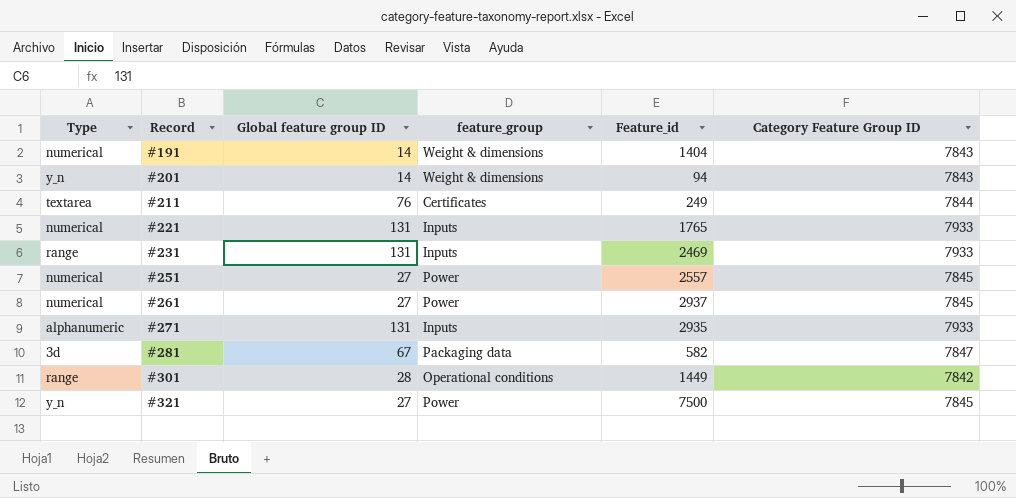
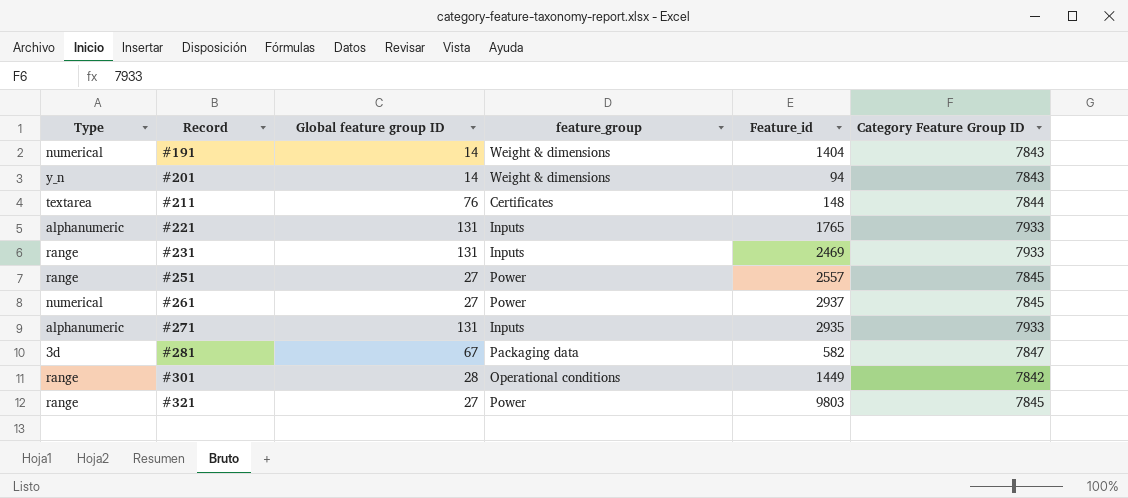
#211 | Feature_id: 249 -> 148
#221 | Type: numerical -> alphanumeric
#251 | Type: numerical -> range
#321 | Type: y_n -> range
#321 | Feature_id: 7500 -> 9803

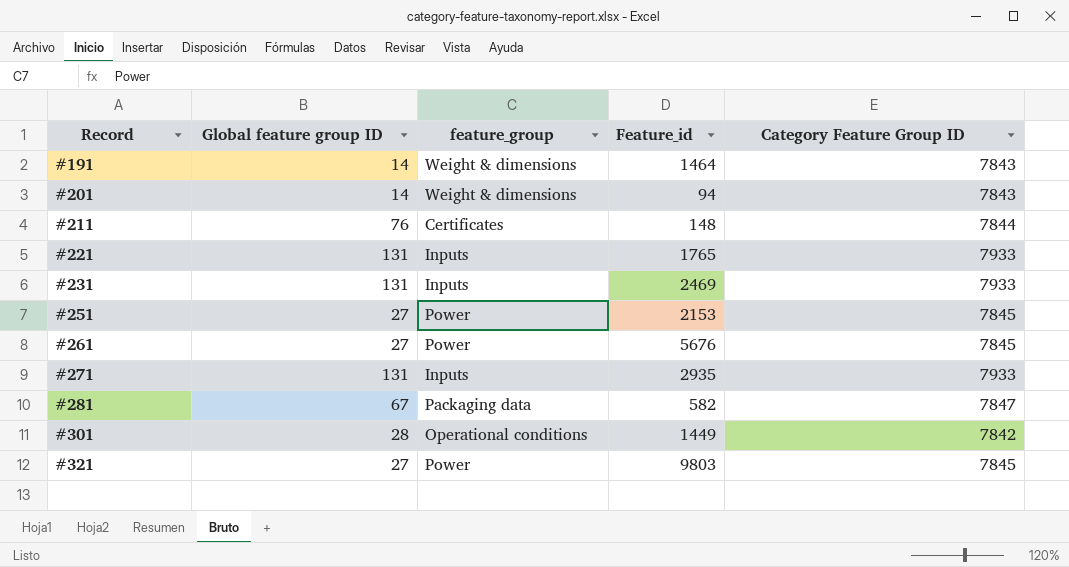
column Type | position: 1 -> none
#191 | Feature_id: 1404 -> 1464
#251 | Feature_id: 2557 -> 2153
#261 | Feature_id: 2937 -> 5676

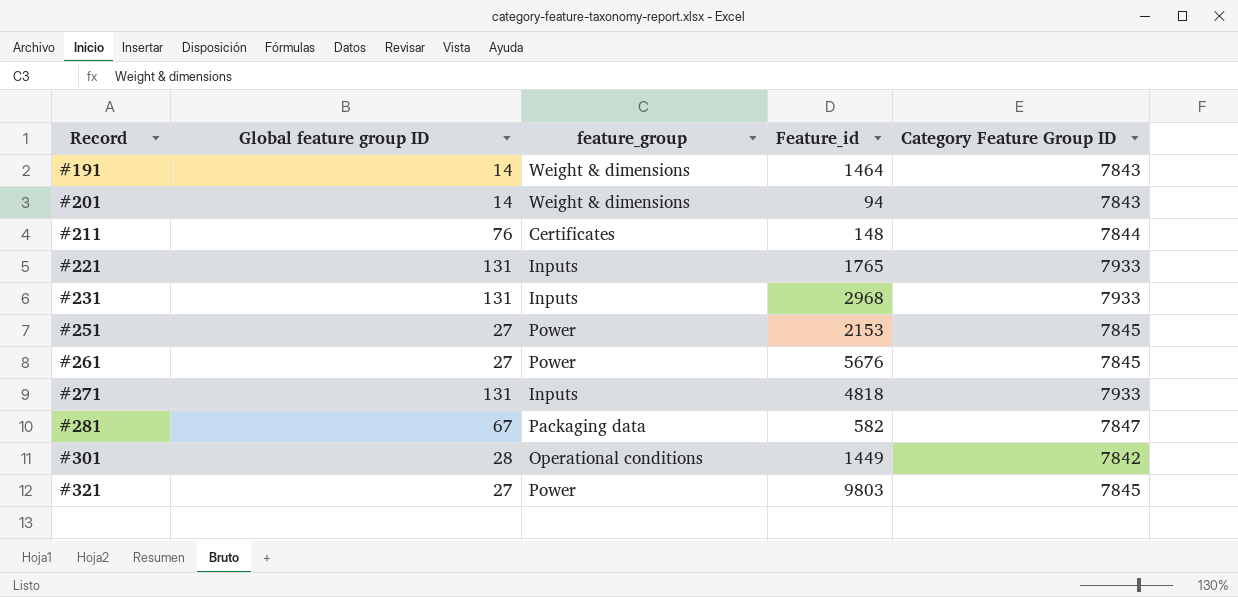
#231 | Feature_id: 2469 -> 2968
#271 | Feature_id: 2935 -> 4818

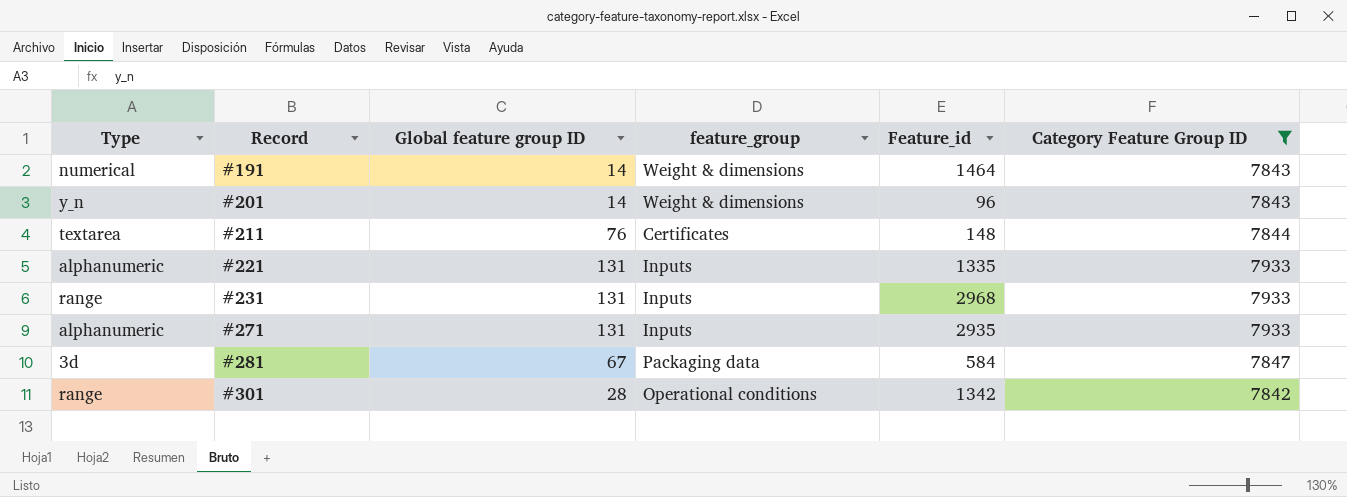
filter: none -> Category Feature Group ID != 7845
column Type | position: none -> 1
#201 | Feature_id: 94 -> 96
#221 | Feature_id: 1765 -> 1335
#271 | Feature_id: 4818 -> 2935
#281 | Feature_id: 582 -> 584
#301 | Feature_id: 1449 -> 1342

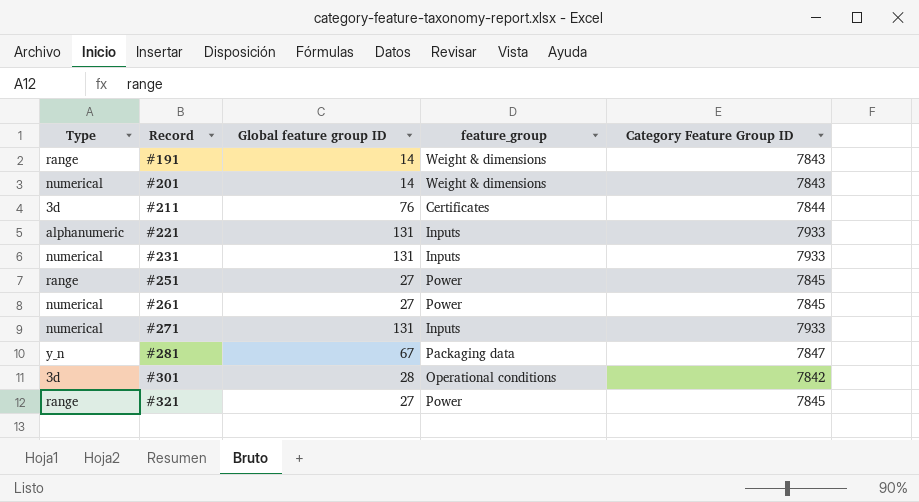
filter: Category Feature Group ID != 7845 -> none
column Feature_id | position: 5 -> none
#191 | Type: numerical -> range
#201 | Type: y_n -> numerical
#211 | Type: textarea -> 3d
#231 | Type: range -> numerical
#271 | Type: alphanumeric -> numerical
#281 | Type: 3d -> y_n
#301 | Type: range -> 3d

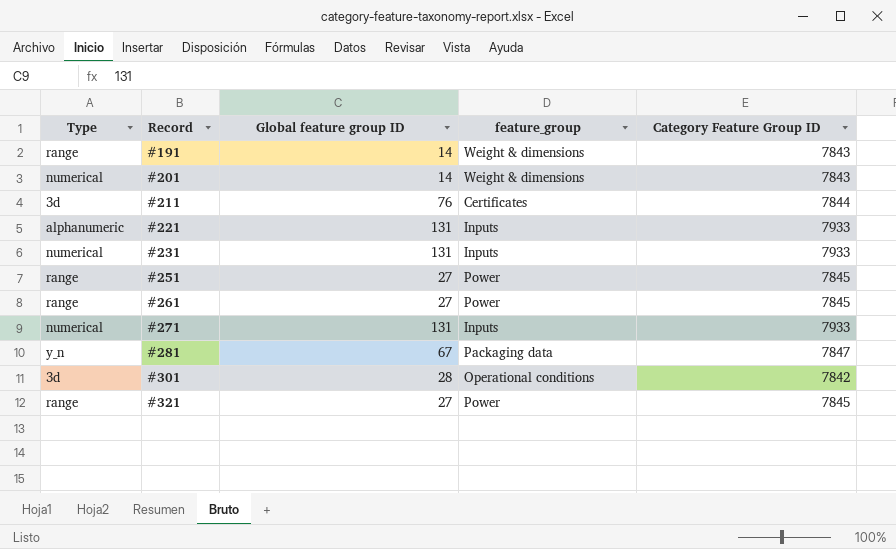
#261 | Type: numerical -> range

